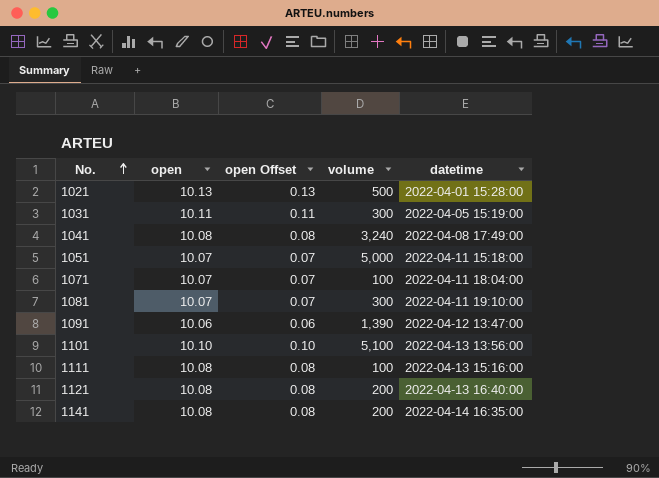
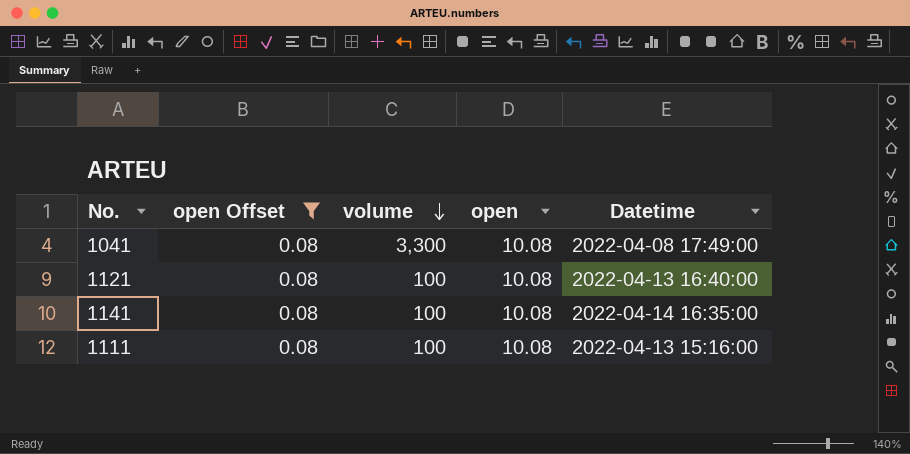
filter: none -> open Offset = 0.08
row order: No. ascending -> volume descending
column open | position: 2 -> 4
column name: datetime -> Datetime
1041 | volume: 3,240 -> 3,300
1121 | volume: 200 -> 100
1141 | volume: 200 -> 100

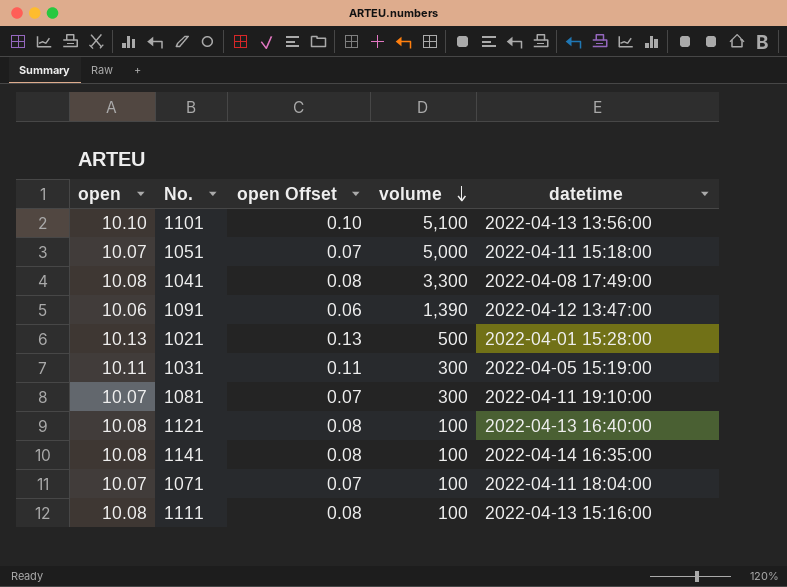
filter: open Offset = 0.08 -> none
column open | position: 4 -> 1
column name: Datetime -> datetime

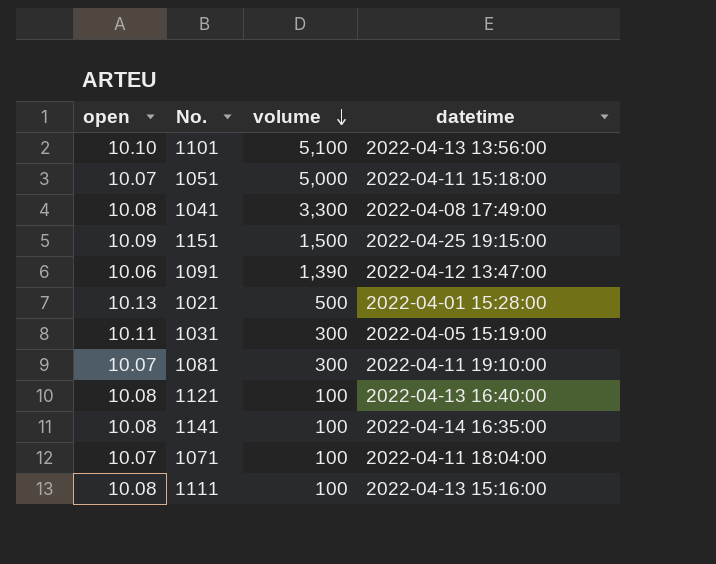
column open Offset | formula: [open] - 10 -> none
row 1151: none -> 10.09 | 1,500 | 2022-04-25 19:15:00

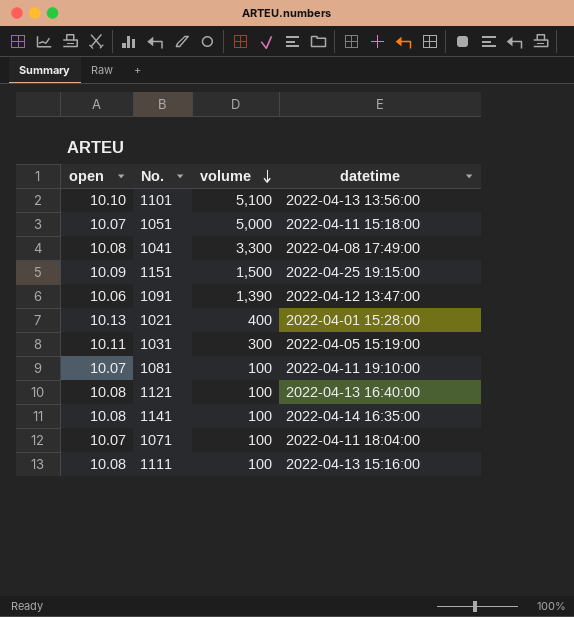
1021 | volume: 500 -> 400
1081 | volume: 300 -> 100

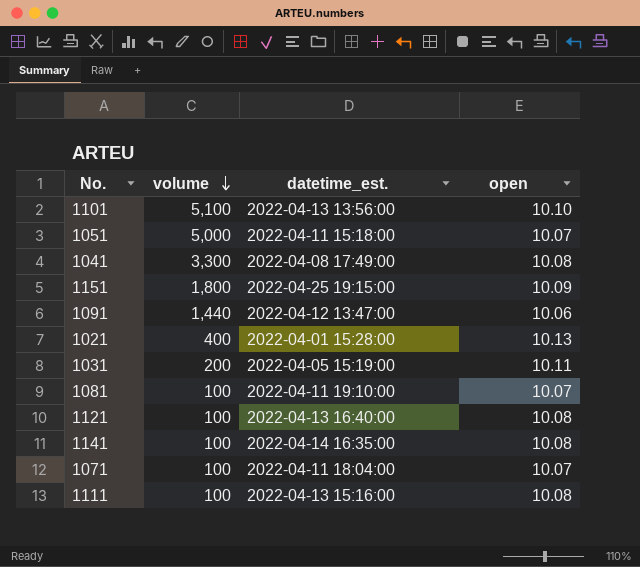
column name: datetime -> datetime_est.
column open | position: 1 -> 4
1151 | volume: 1,500 -> 1,800
1091 | volume: 1,390 -> 1,440
1031 | volume: 300 -> 200

